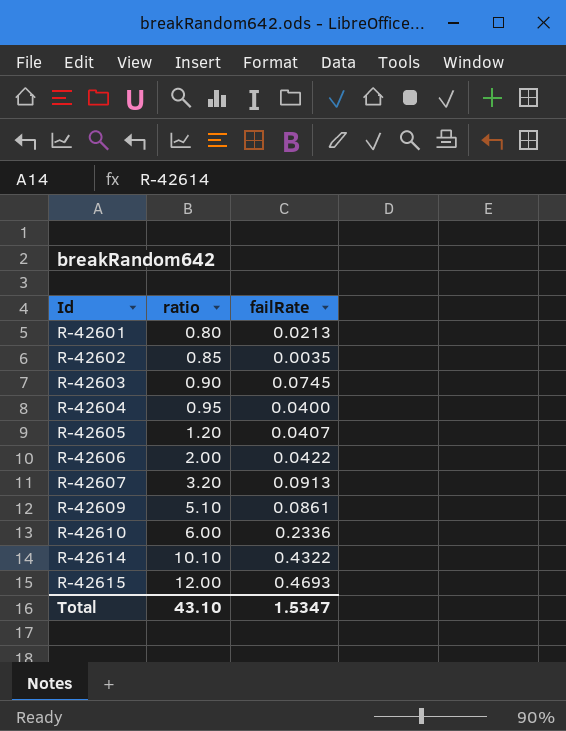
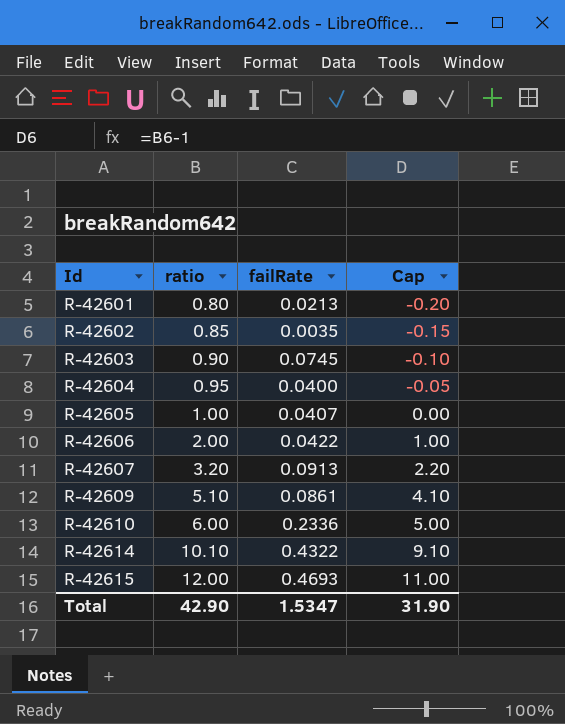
column Cap | formula: none -> [ratio] - 1
R-42605 | ratio: 1.20 -> 1.00
Total | ratio: 43.10 -> 42.90

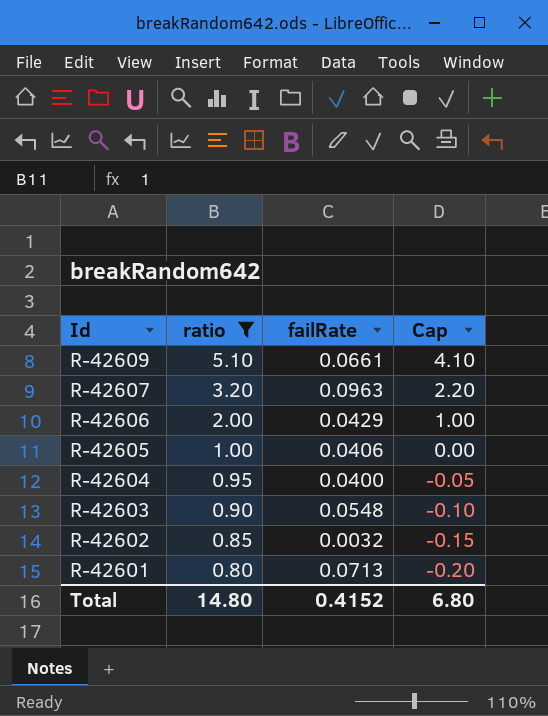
filter: none -> ratio <= 5.10
row order: Id ascending -> Id descending
R-42609 | failRate: 0.0861 -> 0.0661
R-42607 | failRate: 0.0913 -> 0.0963
R-42606 | failRate: 0.0422 -> 0.0429
R-42605 | failRate: 0.0407 -> 0.0406
R-42603 | failRate: 0.0745 -> 0.0548
R-42602 | failRate: 0.0035 -> 0.0032
R-42601 | failRate: 0.0213 -> 0.0713
Total | ratio: 42.90 -> 14.80
Total | failRate: 1.5347 -> 0.4152
Total | Cap: 31.90 -> 6.80

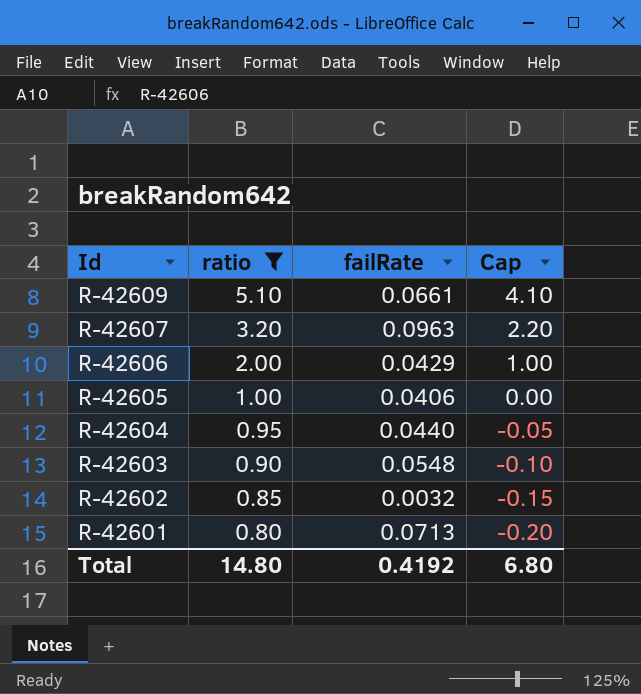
R-42604 | failRate: 0.0400 -> 0.0440
Total | failRate: 0.4152 -> 0.4192

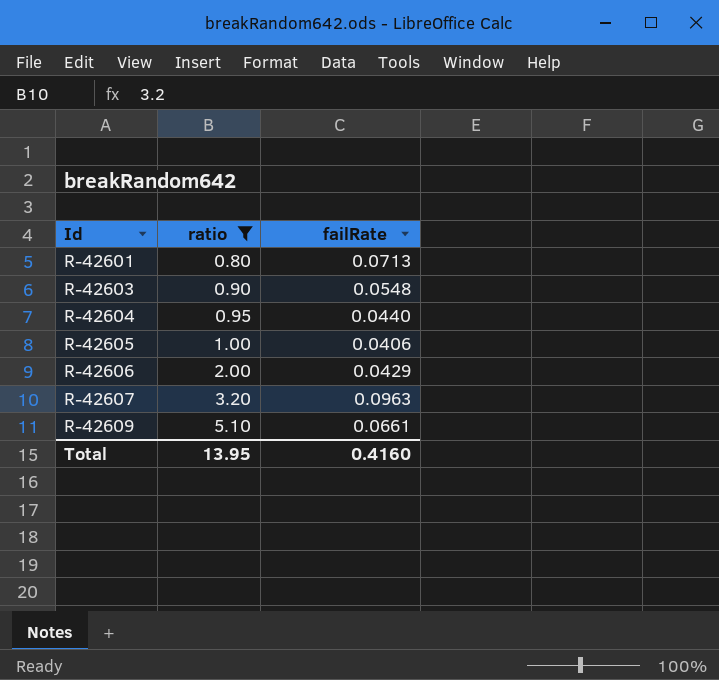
row order: Id descending -> Id ascending
column Cap | formula: [ratio] - 1 -> none
row R-42602: 0.85 | 0.0032 | -0.15 -> none
Total | ratio: 14.80 -> 13.95
Total | failRate: 0.4192 -> 0.4160

